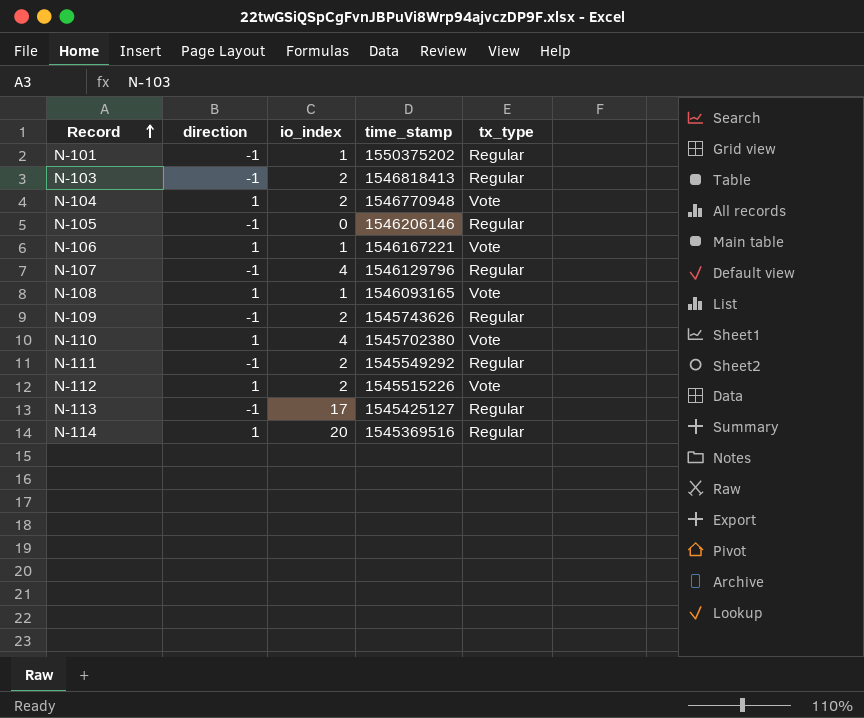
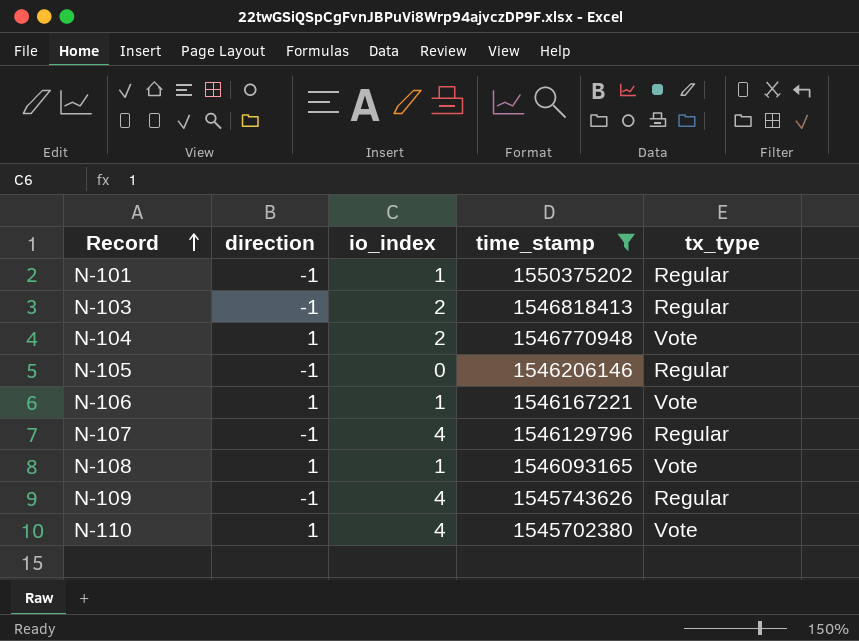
filter: none -> time_stamp >= 1545702380
N-109 | io_index: 2 -> 4

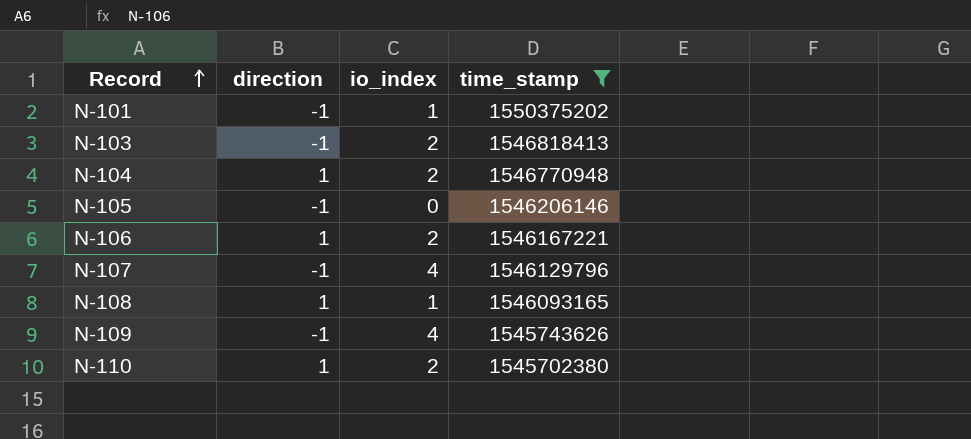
column tx_type | position: 5 -> none
N-106 | io_index: 1 -> 2
N-110 | io_index: 4 -> 2

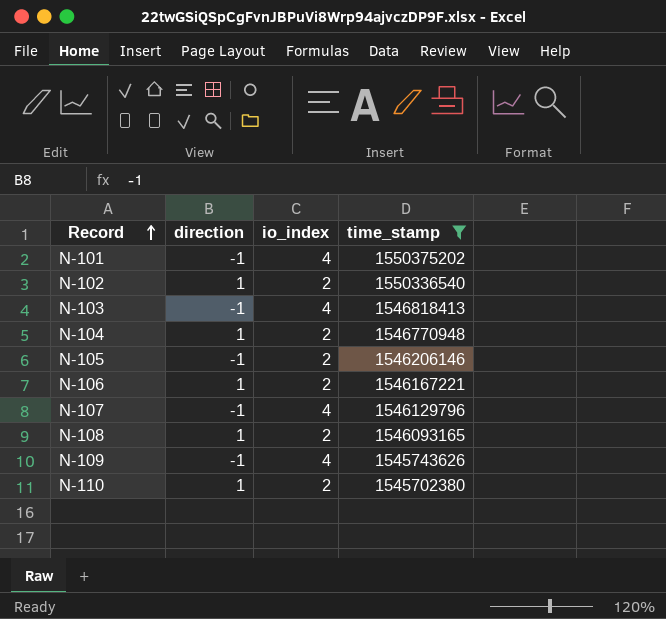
N-101 | io_index: 1 -> 4
row N-102: none -> 1 | 2 | 1550336540
N-103 | io_index: 2 -> 4
N-105 | io_index: 0 -> 2
N-108 | io_index: 1 -> 2

